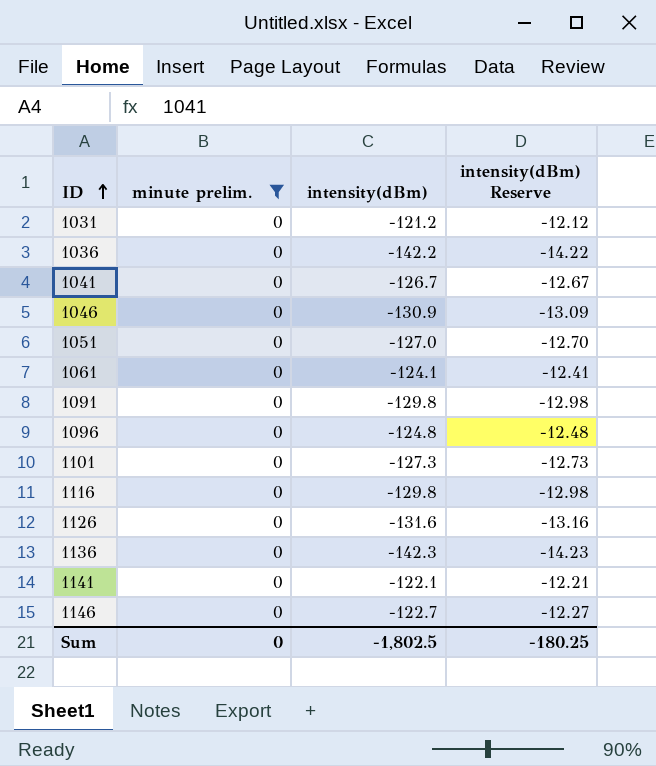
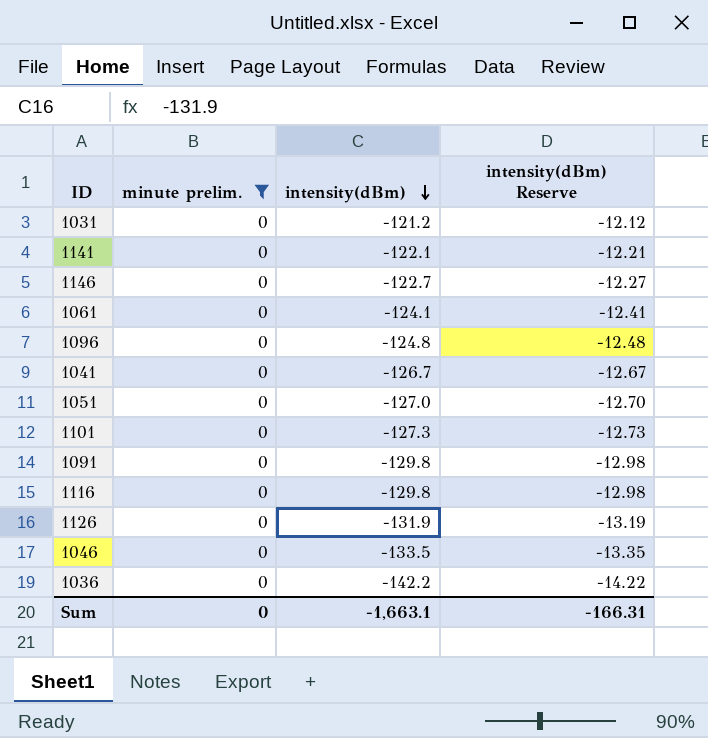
row order: ID ascending -> intensity(dBm) descending
row 1136: 0 | -142.3 | -14.23 -> none
1126 | intensity(dBm): -131.6 -> -131.9
1126 | intensity(dBm) Reserve: -13.16 -> -13.19
1046 | intensity(dBm): -130.9 -> -133.5
1046 | intensity(dBm) Reserve: -13.09 -> -13.35
Sum | intensity(dBm): -1,802.5 -> -1,663.1
Sum | intensity(dBm) Reserve: -180.25 -> -166.31

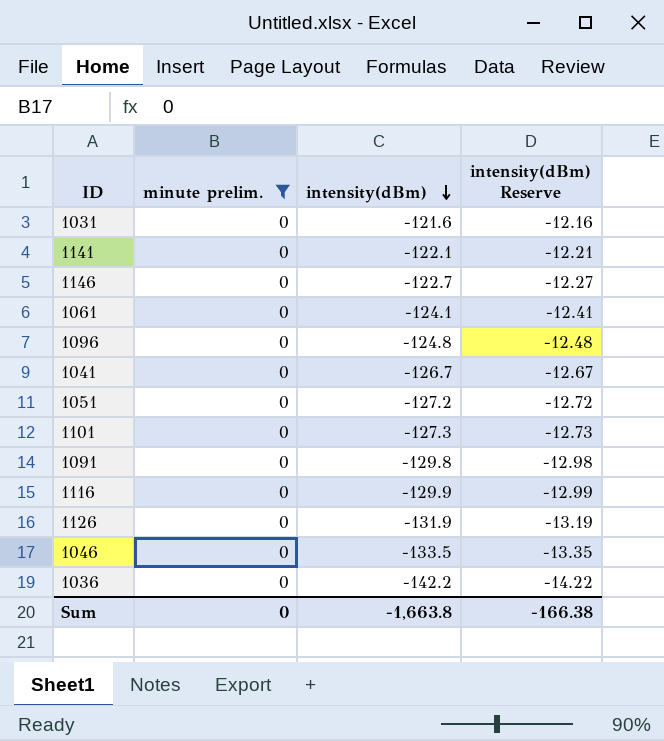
1031 | intensity(dBm): -121.2 -> -121.6
1031 | intensity(dBm) Reserve: -12.12 -> -12.16
1051 | intensity(dBm): -127.0 -> -127.2
1051 | intensity(dBm) Reserve: -12.70 -> -12.72
1116 | intensity(dBm): -129.8 -> -129.9
1116 | intensity(dBm) Reserve: -12.98 -> -12.99
Sum | intensity(dBm): -1,663.1 -> -1,663.8
Sum | intensity(dBm) Reserve: -166.31 -> -166.38

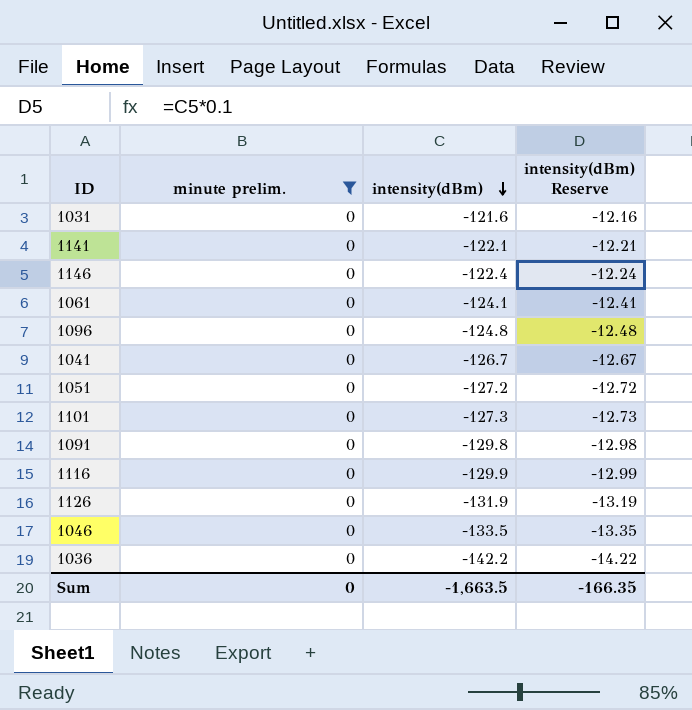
1146 | intensity(dBm): -122.7 -> -122.4
1146 | intensity(dBm) Reserve: -12.27 -> -12.24
Sum | intensity(dBm): -1,663.8 -> -1,663.5
Sum | intensity(dBm) Reserve: -166.38 -> -166.35

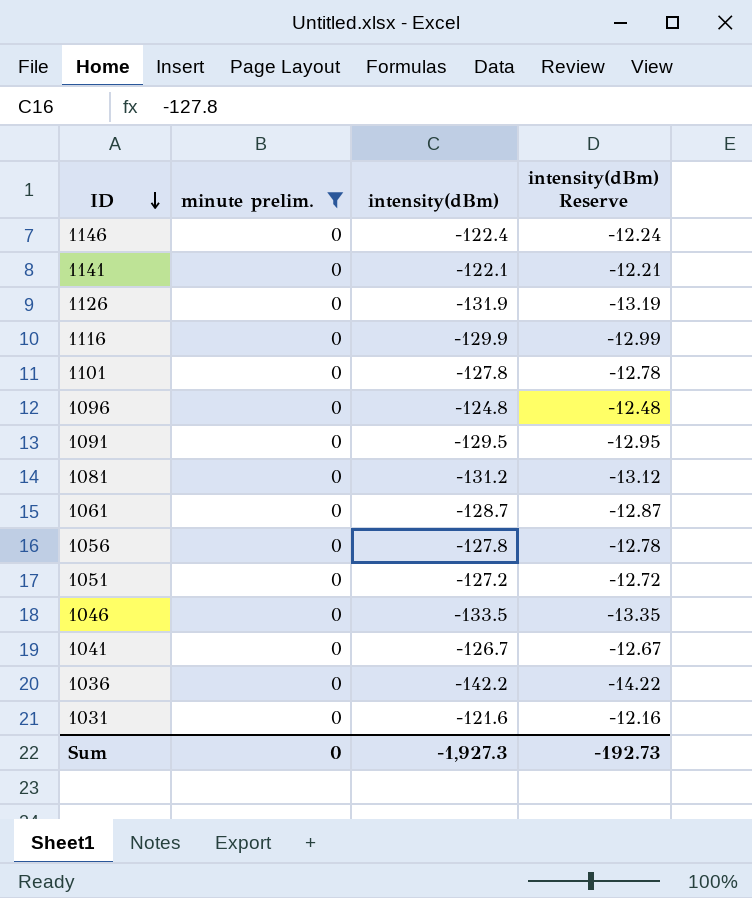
row order: intensity(dBm) descending -> ID descending
1101 | intensity(dBm): -127.3 -> -127.8
1101 | intensity(dBm) Reserve: -12.73 -> -12.78
1091 | intensity(dBm): -129.8 -> -129.5
1091 | intensity(dBm) Reserve: -12.98 -> -12.95
row 1081: none -> 0 | -131.2 | -13.12
1061 | intensity(dBm): -124.1 -> -128.7
1061 | intensity(dBm) Reserve: -12.41 -> -12.87
row 1056: none -> 0 | -127.8 | -12.78
Sum | intensity(dBm): -1,663.5 -> -1,927.3
Sum | intensity(dBm) Reserve: -166.35 -> -192.73

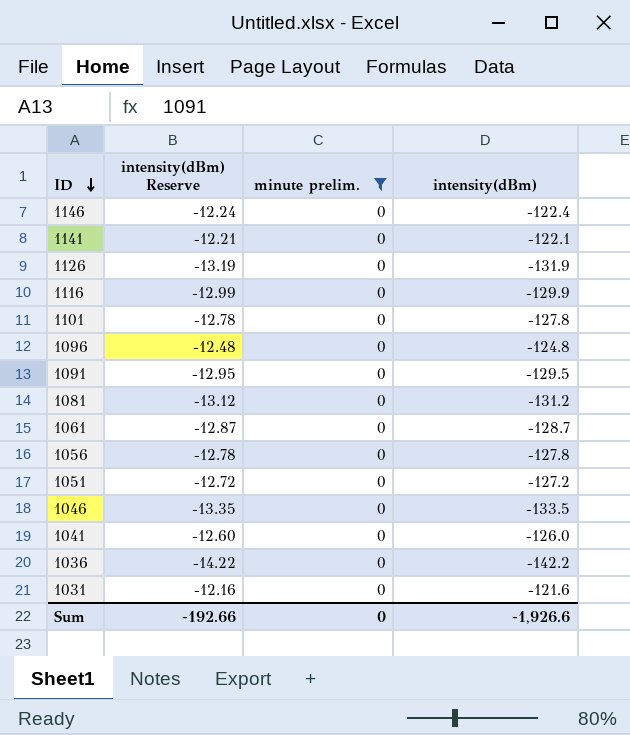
column intensity(dBm) Reserve | position: 4 -> 2
1041 | intensity(dBm) Reserve: -12.67 -> -12.60
1041 | intensity(dBm): -126.7 -> -126.0
Sum | intensity(dBm) Reserve: -192.73 -> -192.66
Sum | intensity(dBm): -1,927.3 -> -1,926.6

